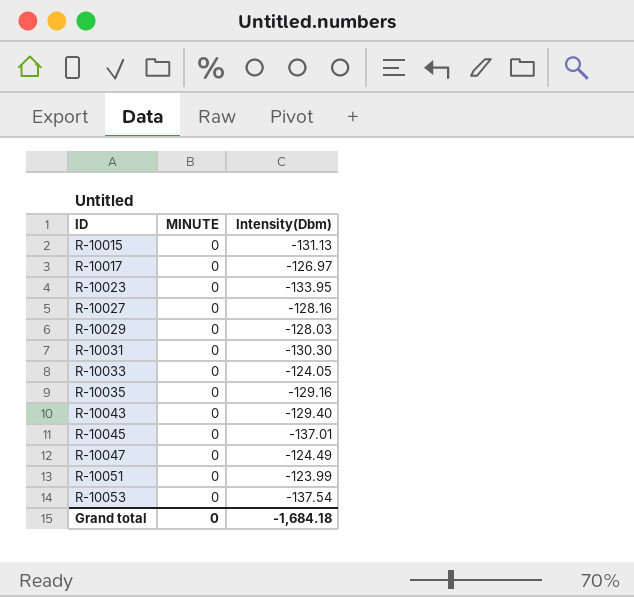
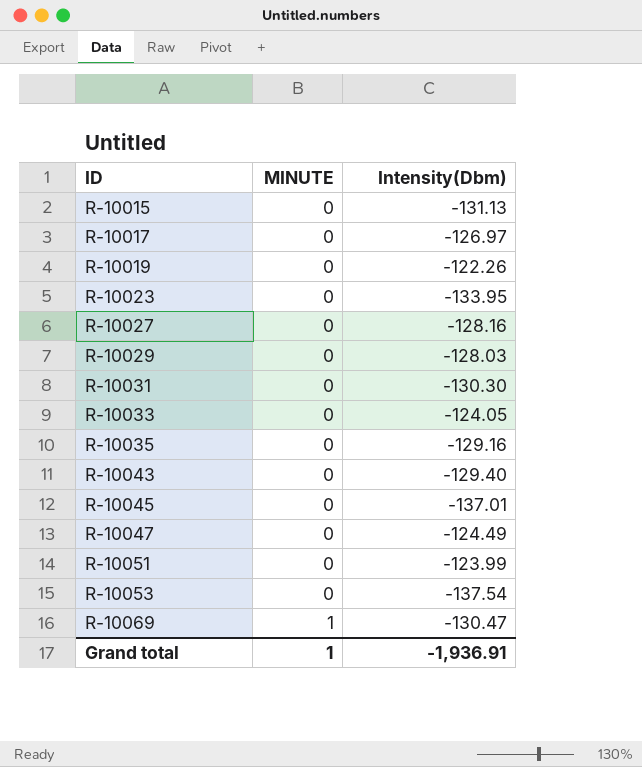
row R-10019: none -> 0 | -122.26
row R-10069: none -> 1 | -130.47
Grand total | MINUTE: 0 -> 1
Grand total | Intensity(Dbm): -1,684.18 -> -1,936.91

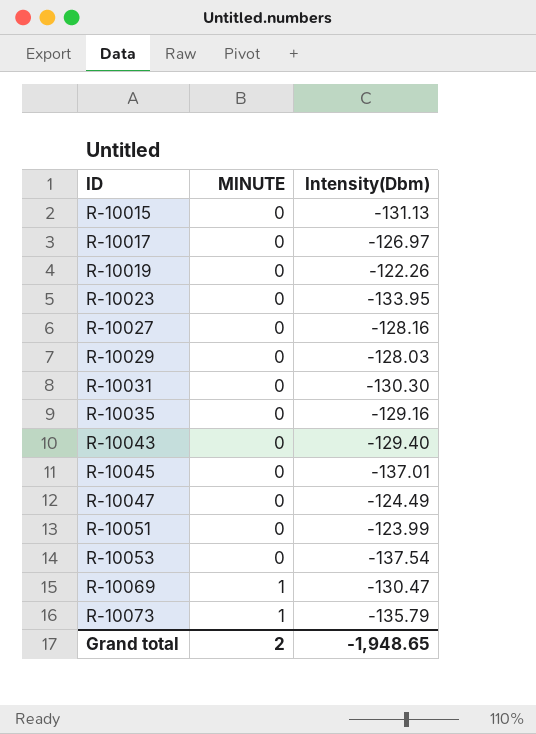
row R-10033: 0 | -124.05 -> none
row R-10073: none -> 1 | -135.79
Grand total | MINUTE: 1 -> 2
Grand total | Intensity(Dbm): -1,936.91 -> -1,948.65

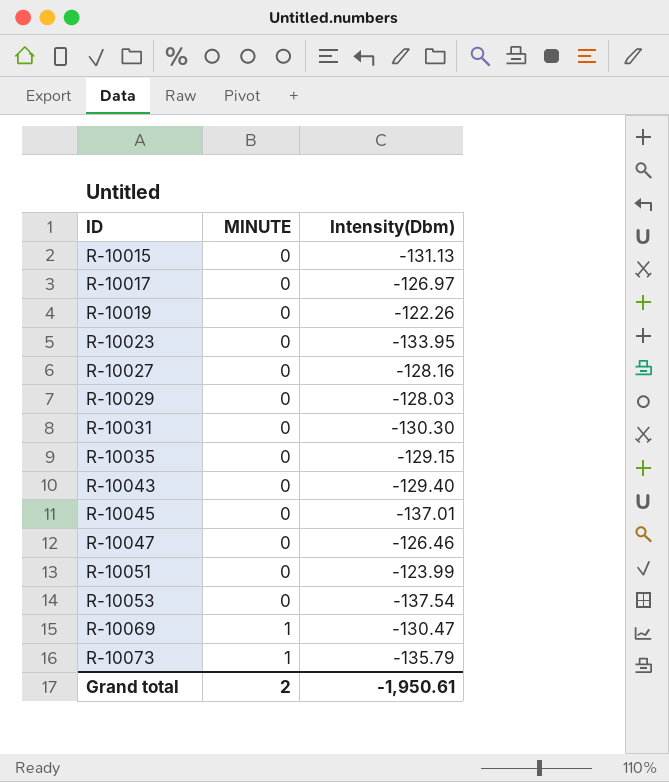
R-10035 | Intensity(Dbm): -129.16 -> -129.15
R-10047 | Intensity(Dbm): -124.49 -> -126.46
Grand total | Intensity(Dbm): -1,948.65 -> -1,950.61

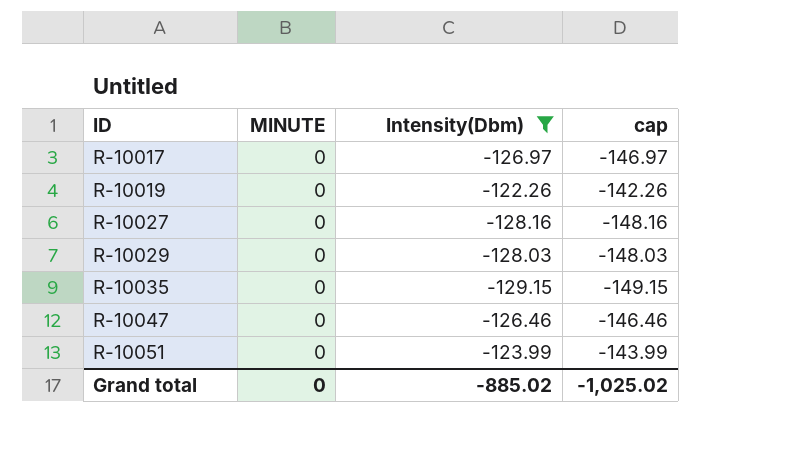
filter: none -> Intensity(Dbm) >= -129.15
column cap | formula: none -> [Intensity(Dbm)] - 20
Grand total | MINUTE: 2 -> 0
Grand total | Intensity(Dbm): -1,950.61 -> -885.02

